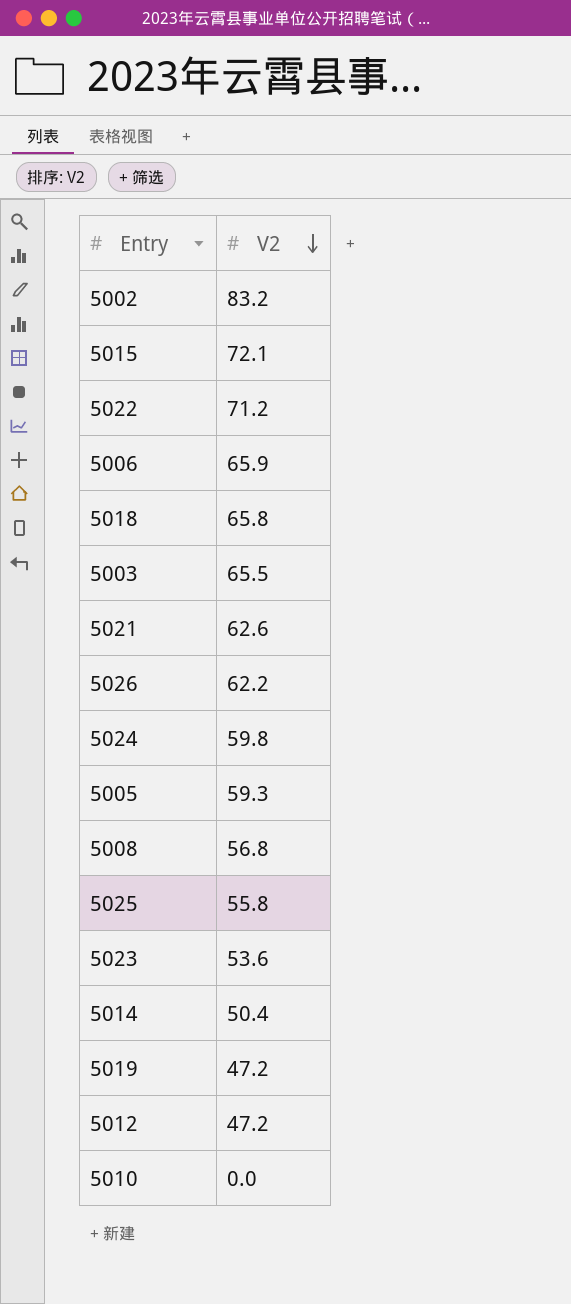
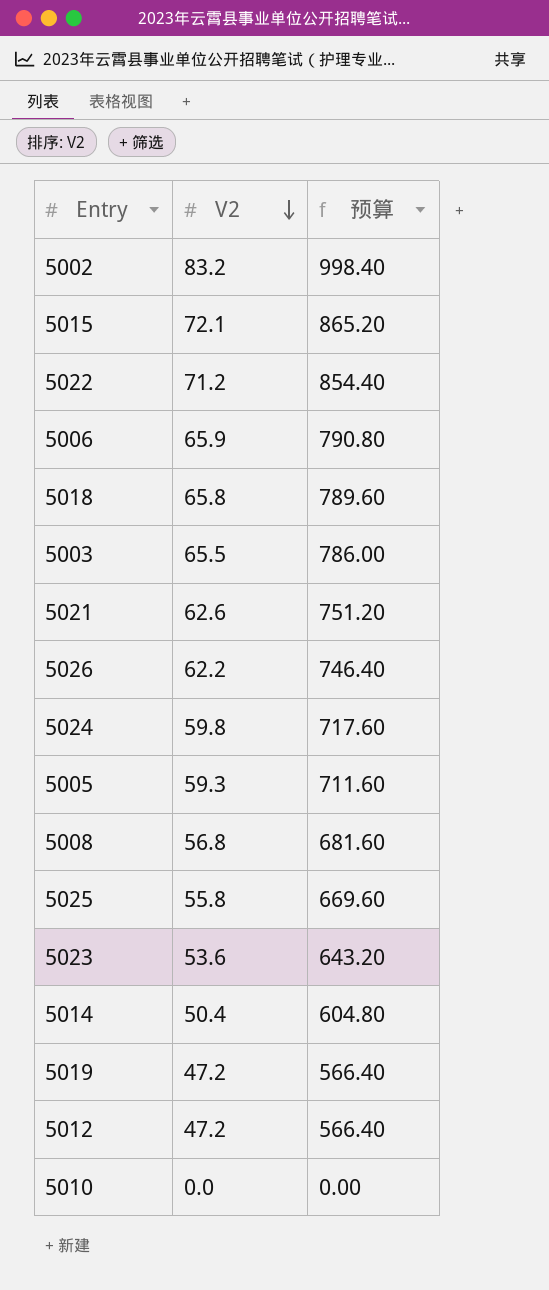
column 预算 | formula: none -> [V2] * 12

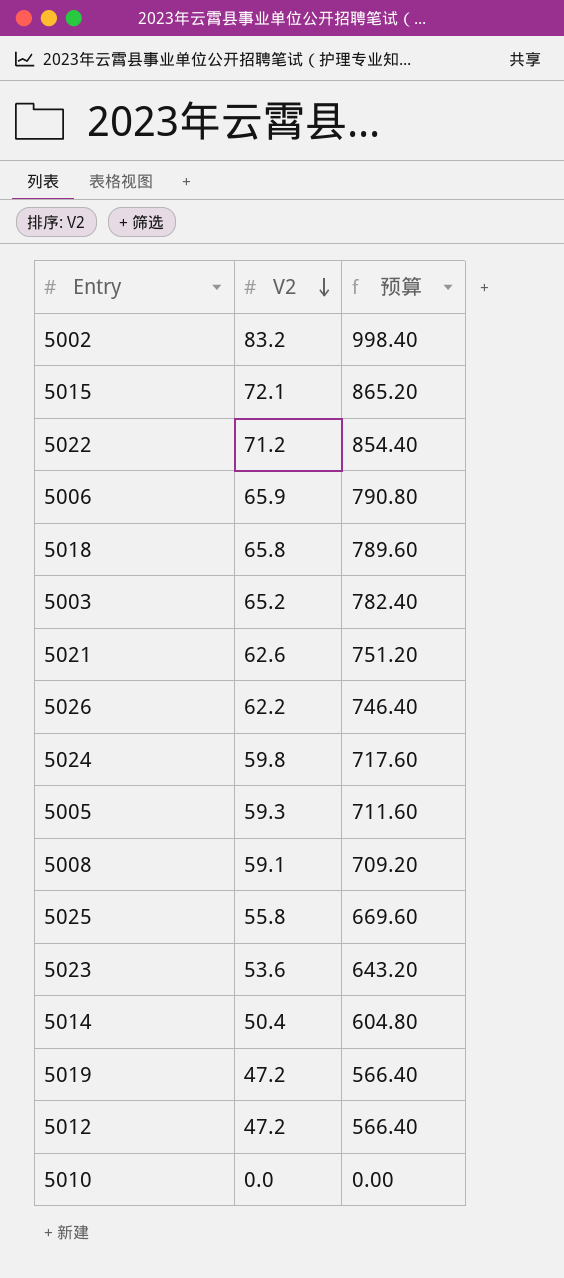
5003 | V2: 65.5 -> 65.2
5003 | 预算: 786.00 -> 782.40
5008 | V2: 56.8 -> 59.1
5008 | 预算: 681.60 -> 709.20

